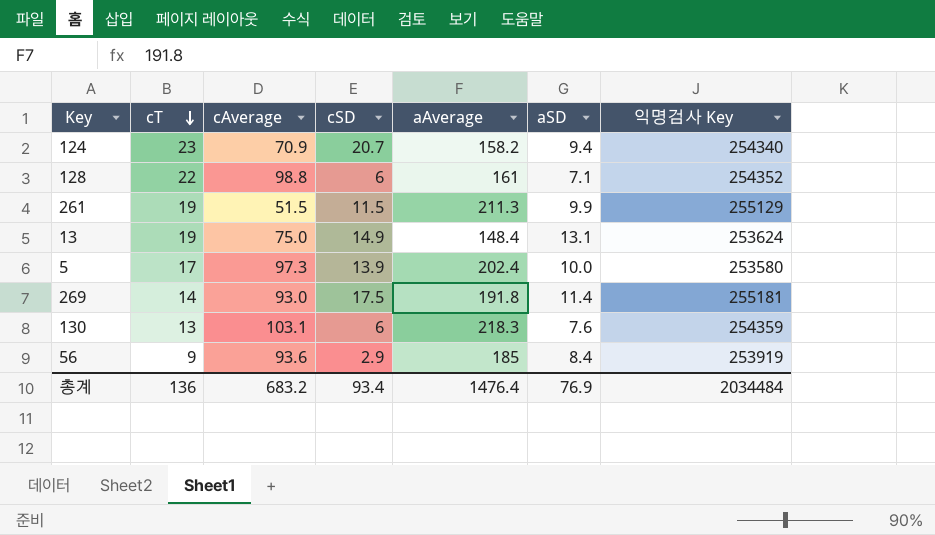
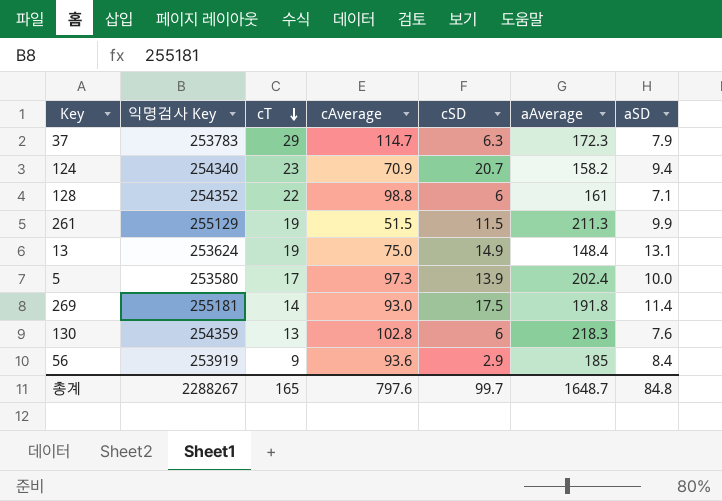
column 익명검사 Key | position: 7 -> 2
row 37: none -> 253783 | 29 | 114.7 | 6.3 | 172.3 | 7.9
130 | cAverage: 103.1 -> 102.8
총계 | 익명검사 Key: 2034484 -> 2288267
총계 | cT: 136 -> 165
총계 | cAverage: 683.2 -> 797.6
총계 | cSD: 93.4 -> 99.7
총계 | aAverage: 1476.4 -> 1648.7
총계 | aSD: 76.9 -> 84.8

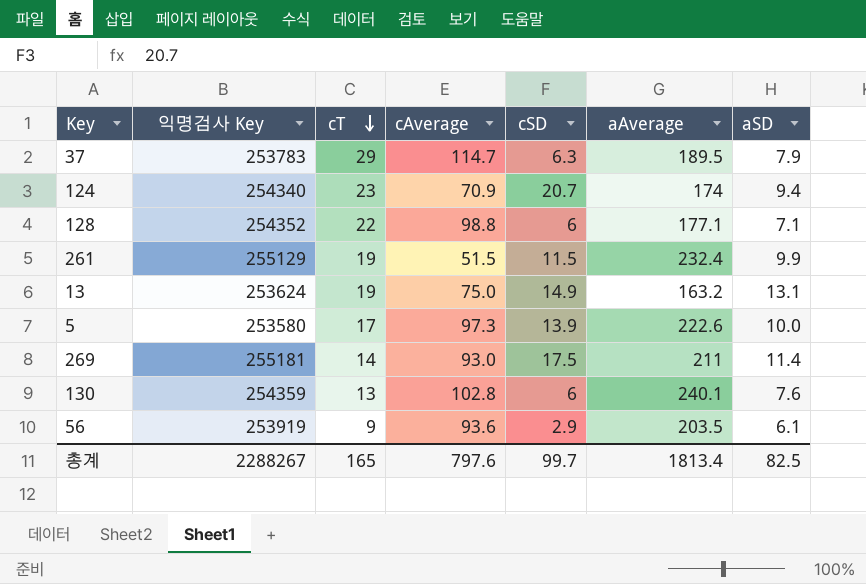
37 | aAverage: 172.3 -> 189.5
124 | aAverage: 158.2 -> 174
128 | aAverage: 161 -> 177.1
261 | aAverage: 211.3 -> 232.4
13 | aAverage: 148.4 -> 163.2
5 | aAverage: 202.4 -> 222.6
269 | aAverage: 191.8 -> 211
130 | aAverage: 218.3 -> 240.1
56 | aAverage: 185 -> 203.5
56 | aSD: 8.4 -> 6.1
총계 | aAverage: 1648.7 -> 1813.4
총계 | aSD: 84.8 -> 82.5

